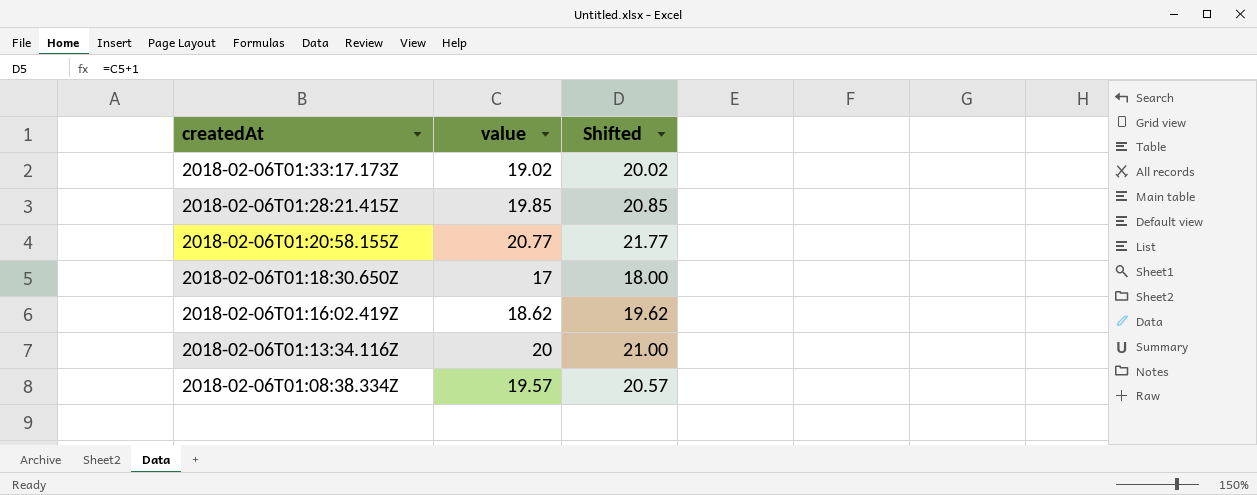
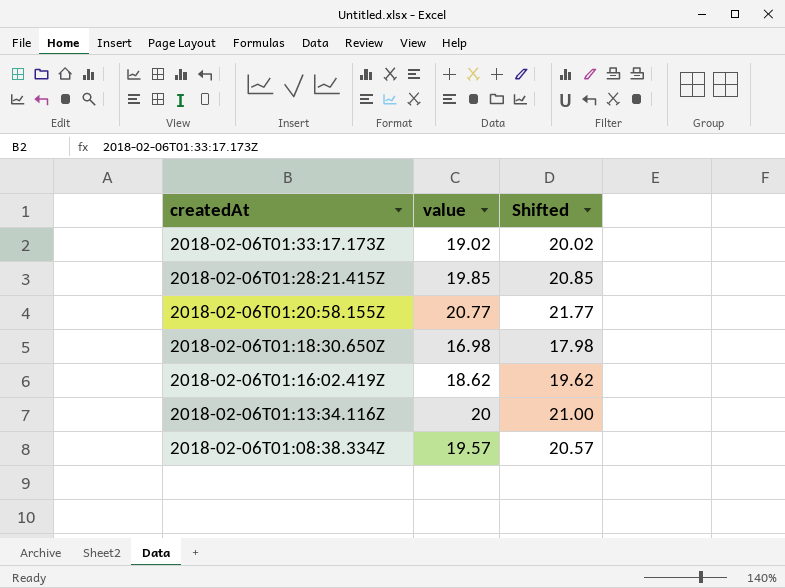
2018-02-06T01:18:30.650Z | value: 17 -> 16.98
2018-02-06T01:18:30.650Z | Shifted: 18.00 -> 17.98

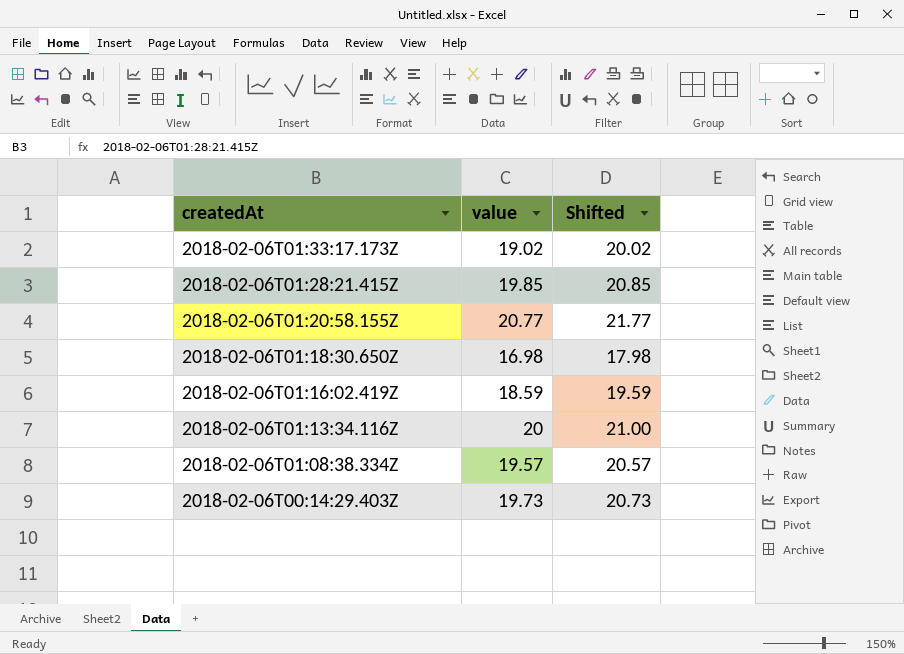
2018-02-06T01:16:02.419Z | value: 18.62 -> 18.59
2018-02-06T01:16:02.419Z | Shifted: 19.62 -> 19.59
row 2018-02-06T00:14:29.403Z: none -> 19.73 | 20.73

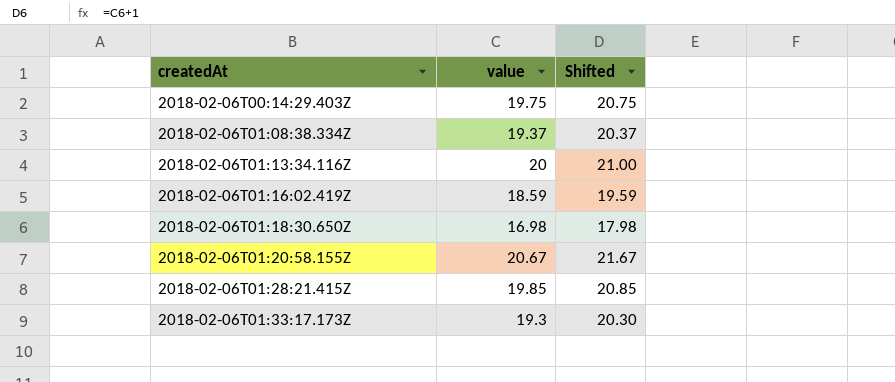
row order: createdAt descending -> createdAt ascending
2018-02-06T00:14:29.403Z | value: 19.73 -> 19.75
2018-02-06T00:14:29.403Z | Shifted: 20.73 -> 20.75
2018-02-06T01:08:38.334Z | value: 19.57 -> 19.37
2018-02-06T01:08:38.334Z | Shifted: 20.57 -> 20.37
2018-02-06T01:20:58.155Z | value: 20.77 -> 20.67
2018-02-06T01:20:58.155Z | Shifted: 21.77 -> 21.67
2018-02-06T01:33:17.173Z | value: 19.02 -> 19.3
2018-02-06T01:33:17.173Z | Shifted: 20.02 -> 20.30

